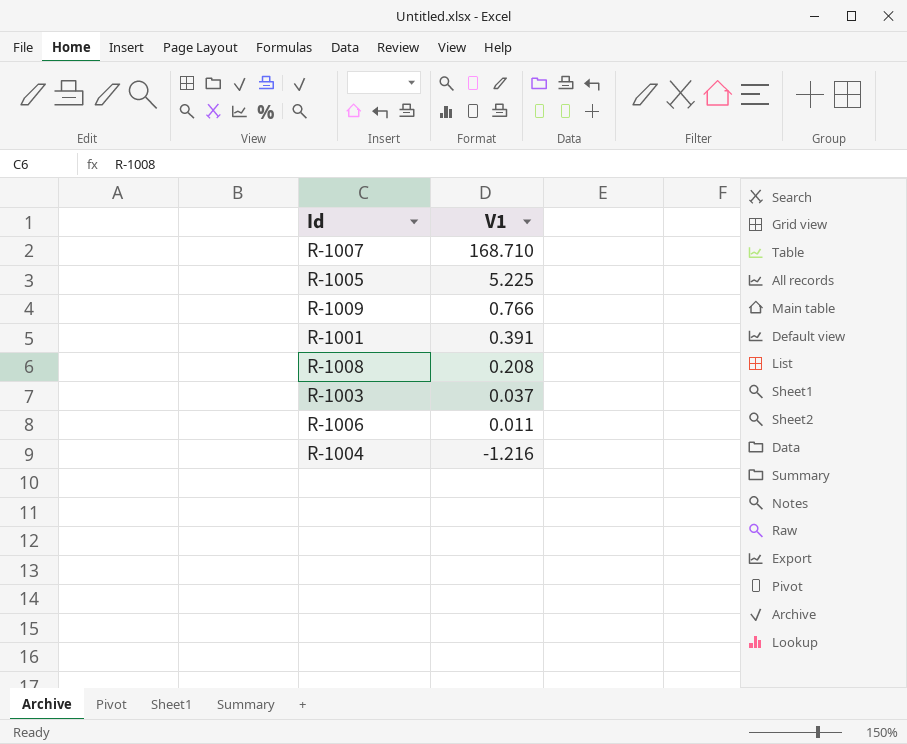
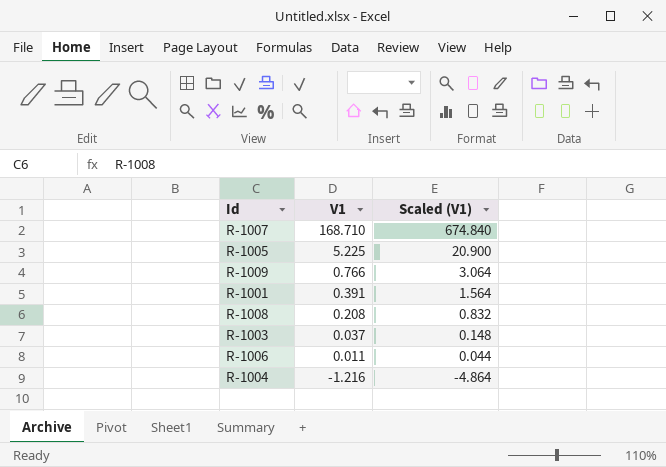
column Scaled (V1) | formula: none -> [V1] * 4

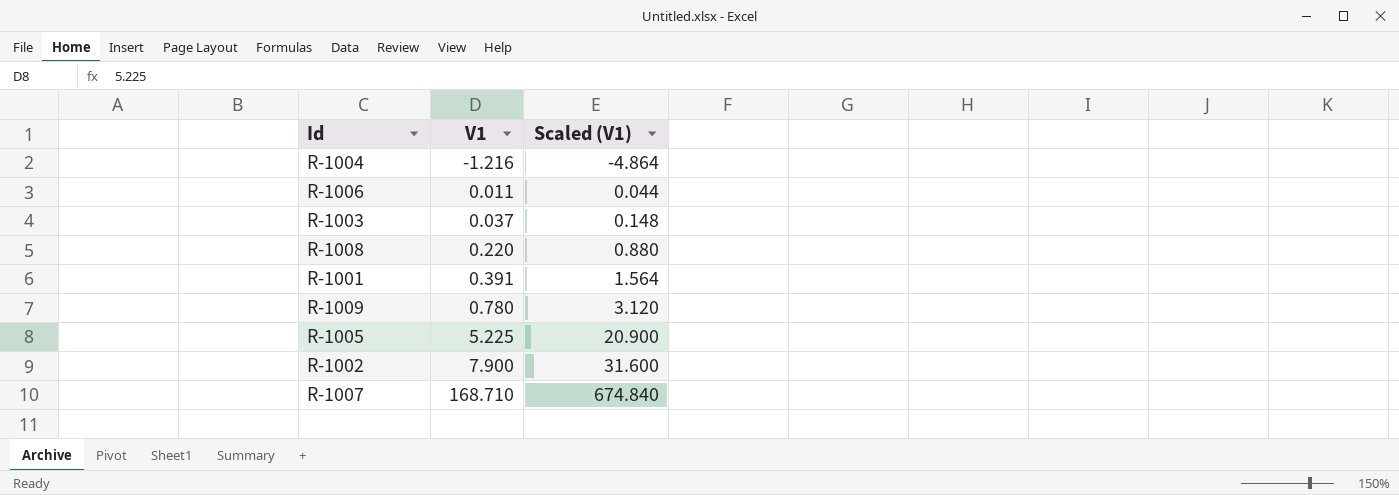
row order: V1 descending -> V1 ascending
R-1008 | V1: 0.208 -> 0.220
R-1008 | Scaled (V1): 0.832 -> 0.880
R-1009 | V1: 0.766 -> 0.780
R-1009 | Scaled (V1): 3.064 -> 3.120
row R-1002: none -> 7.900 | 31.600

